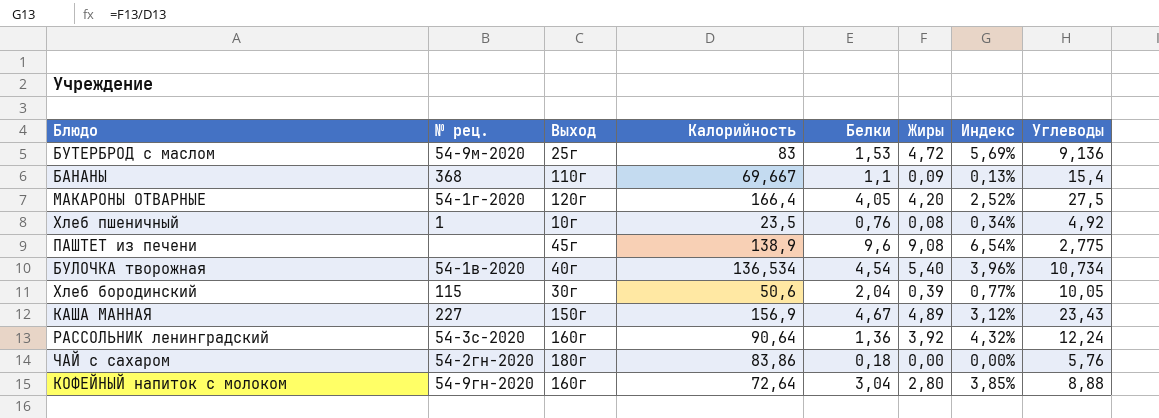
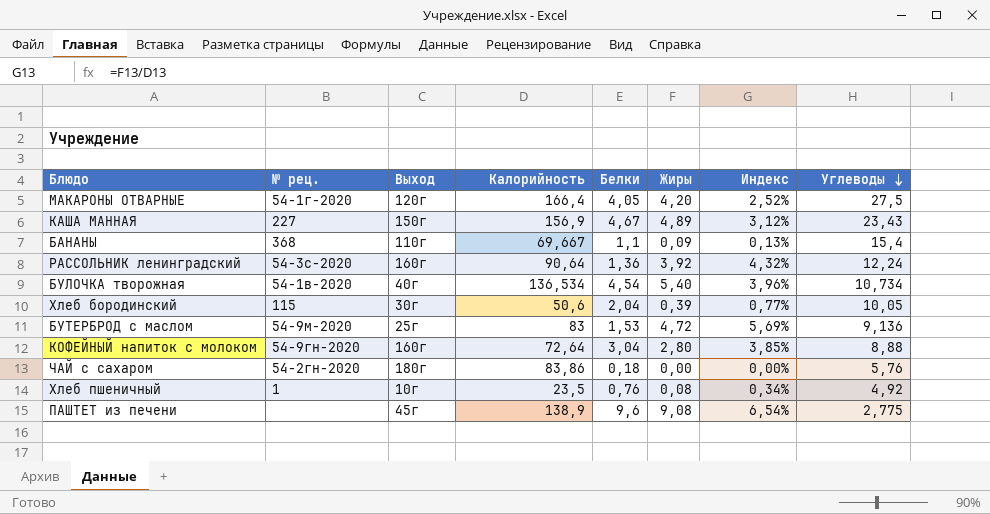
row order: none -> Углеводы descending

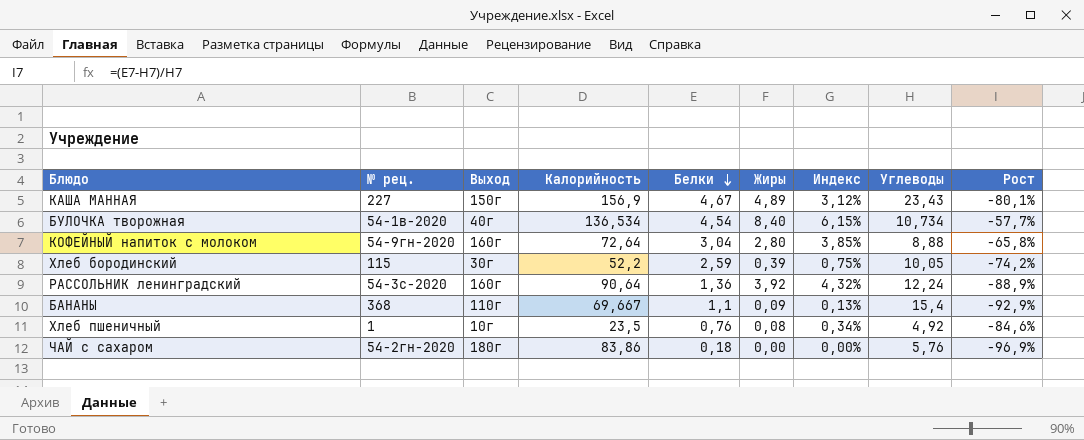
row order: Углеводы descending -> Белки descending
column Рост | formula: none -> ([Белки] - [Углеводы]) / [Углеводы]
row МАКАРОНЫ ОТВАРНЫЕ: 54-1г-2020 | 120г | 166,4 | 4,05 | 4,20 | 2,52% | 27,5 -> none
row БУТЕРБРОД с маслом: 54-9м-2020 | 25г | 83 | 1,53 | 4,72 | 5,69% | 9,136 -> none
row ПАШТЕТ из печени: none | 45г | 138,9 | 9,6 | 9,08 | 6,54% | 2,775 -> none
БУЛОЧКА творожная | Жиры: 5,40 -> 8,40
БУЛОЧКА творожная | Индекс: 3,96% -> 6,15%
Хлеб бородинский | Калорийность: 50,6 -> 52,2
Хлеб бородинский | Белки: 2,04 -> 2,59
Хлеб бородинский | Индекс: 0,77% -> 0,75%

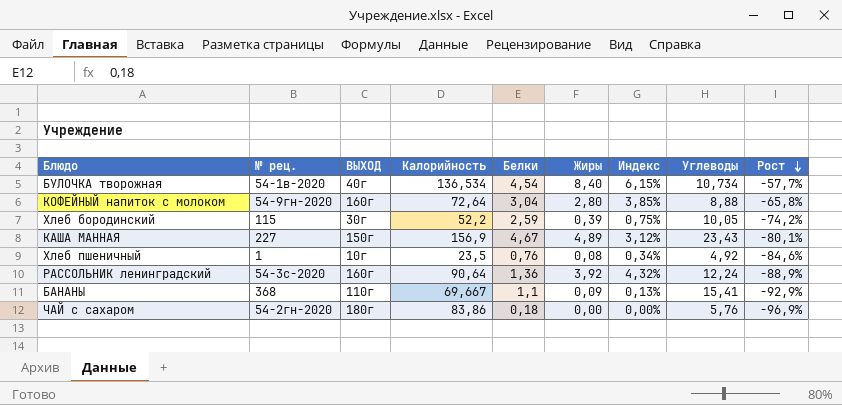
row order: Белки descending -> Рост descending
column name: Выход -> ВЫХОД
БАНАНЫ | Углеводы: 15,4 -> 15,41

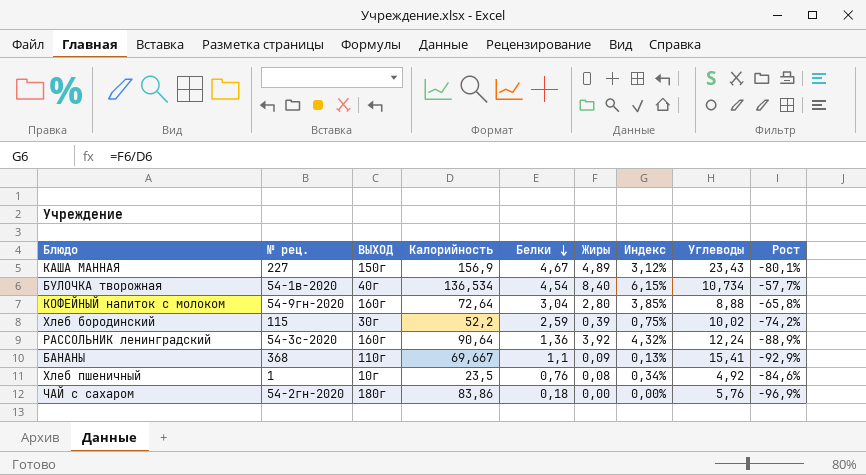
row order: Рост descending -> Белки descending
Хлеб бородинский | Углеводы: 10,05 -> 10,02

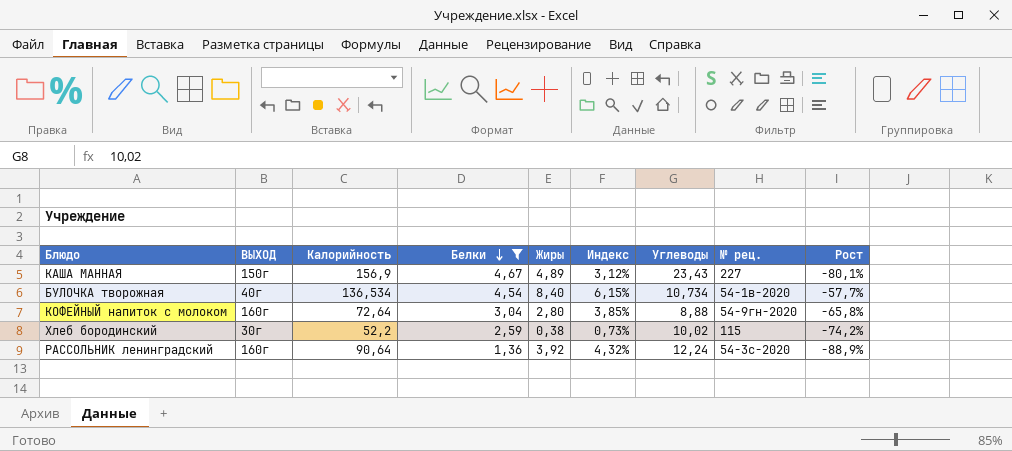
filter: none -> Белки >= 1,36
column № рец. | position: 2 -> 8
Хлеб бородинский | Жиры: 0,39 -> 0,38
Хлеб бородинский | Индекс: 0,75% -> 0,73%

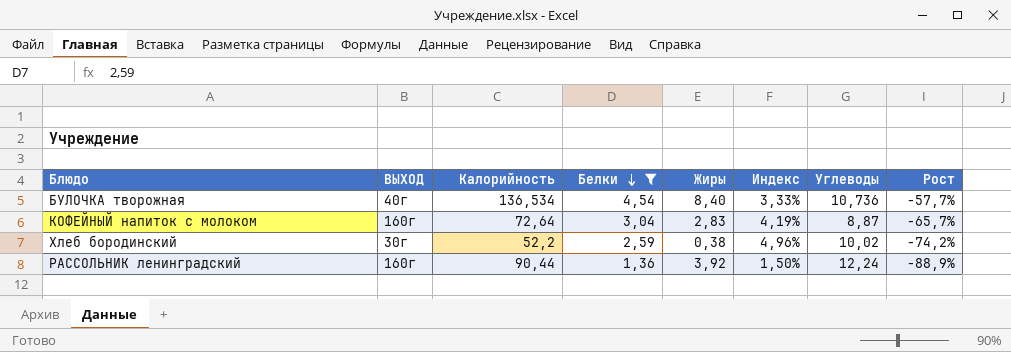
column № рец. | position: 8 -> none
column Индекс | formula: [Жиры] / [Калорийность] -> [Белки] / [Калорийность]
row КАША МАННАЯ: 150г | 156,9 | 4,67 | 4,89 | 3,12% | 23,43 | 227 | -80,1% -> none
БУЛОЧКА творожная | Углеводы: 10,734 -> 10,736
КОФЕЙНЫЙ напиток с молоком | Жиры: 2,80 -> 2,83
КОФЕЙНЫЙ напиток с молоком | Углеводы: 8,88 -> 8,87
КОФЕЙНЫЙ напиток с молоком | Рост: -65,8% -> -65,7%
РАССОЛЬНИК ленинградский | Калорийность: 90,64 -> 90,44

